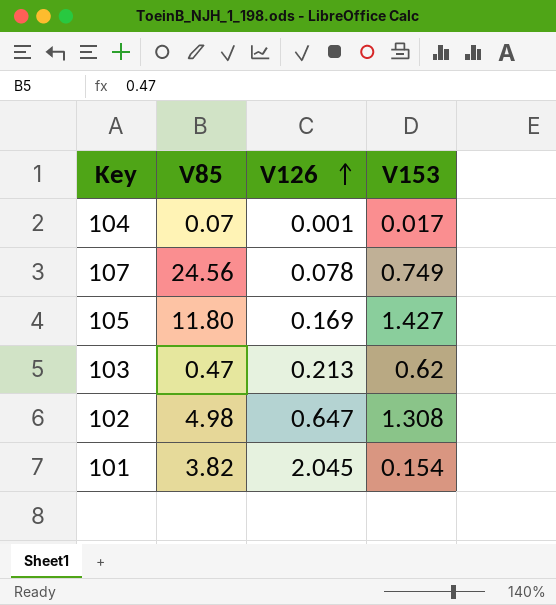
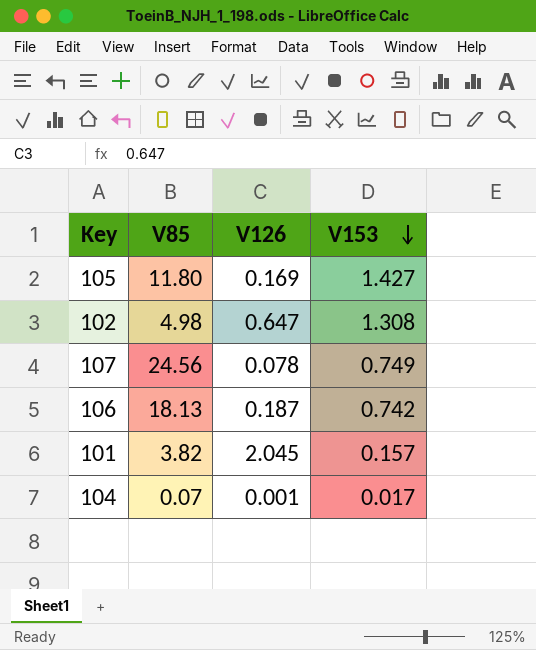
row order: V126 ascending -> V153 descending
row 103: 0.47 | 0.213 | 0.62 -> none
row 106: none -> 18.13 | 0.187 | 0.742
101 | V153: 0.154 -> 0.157

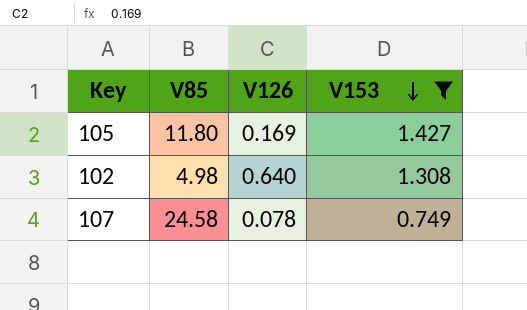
filter: none -> V153 >= 0.749
102 | V126: 0.647 -> 0.640
107 | V85: 24.56 -> 24.58

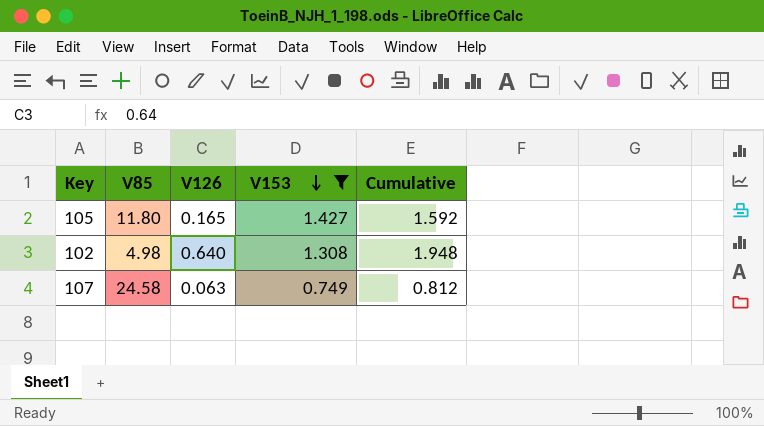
column Cumulative | formula: none -> [V126] + [V153]
105 | V126: 0.169 -> 0.165
107 | V126: 0.078 -> 0.063

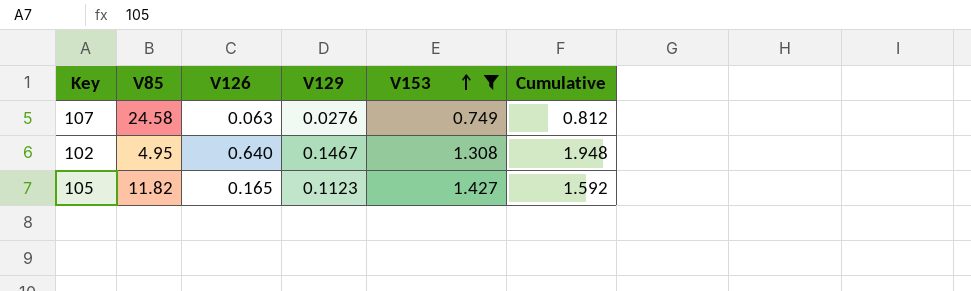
row order: V153 descending -> V153 ascending
column V129 | position: none -> 4
102 | V85: 4.98 -> 4.95
105 | V85: 11.80 -> 11.82

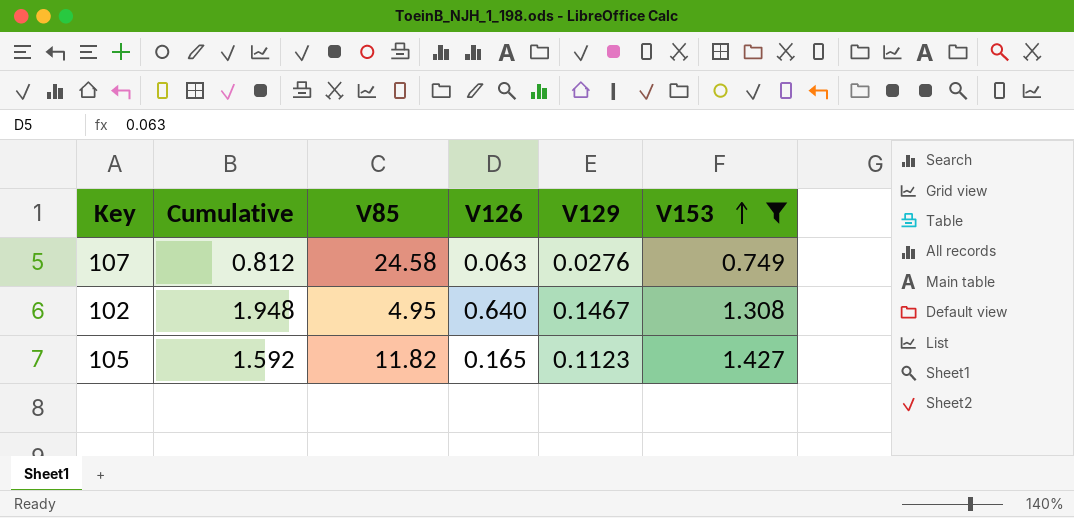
column Cumulative | position: 6 -> 2

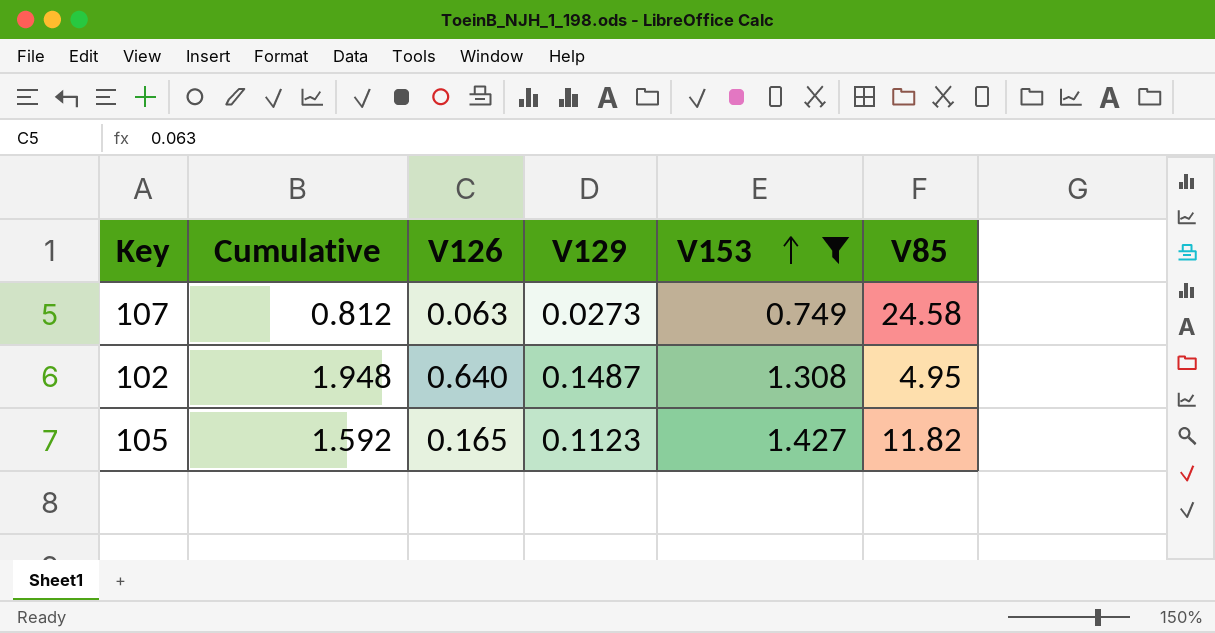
column V85 | position: 3 -> 6
107 | V129: 0.0276 -> 0.0273
102 | V129: 0.1467 -> 0.1487

